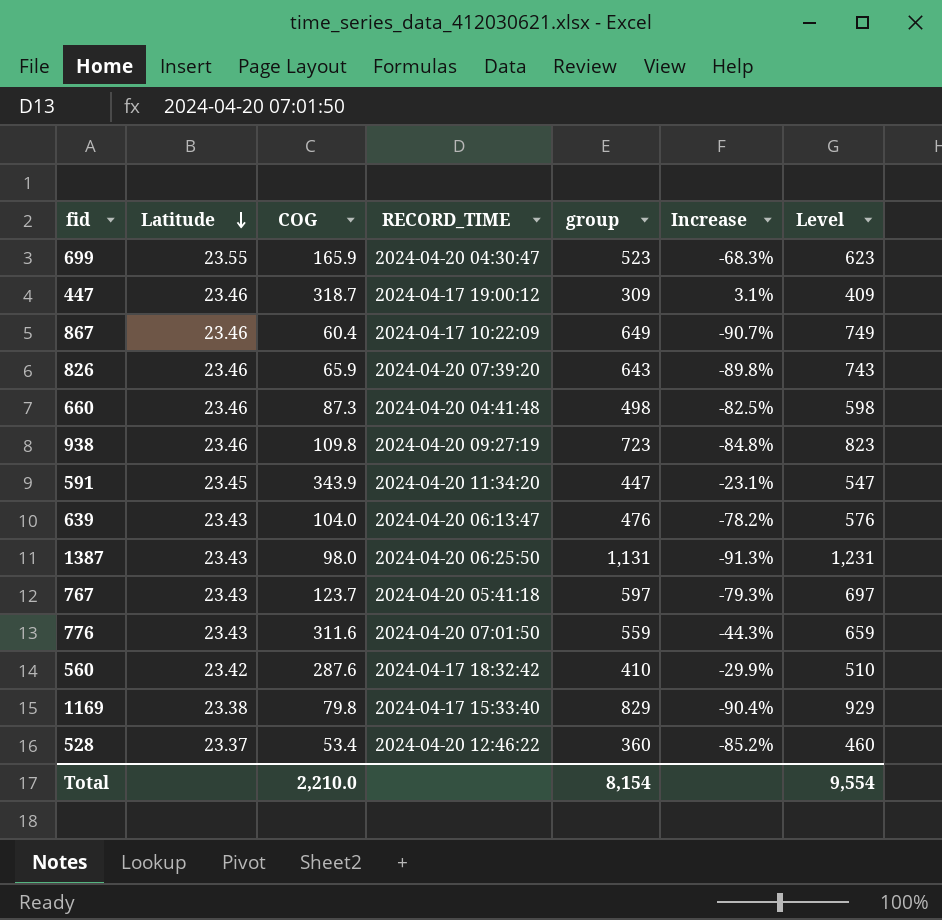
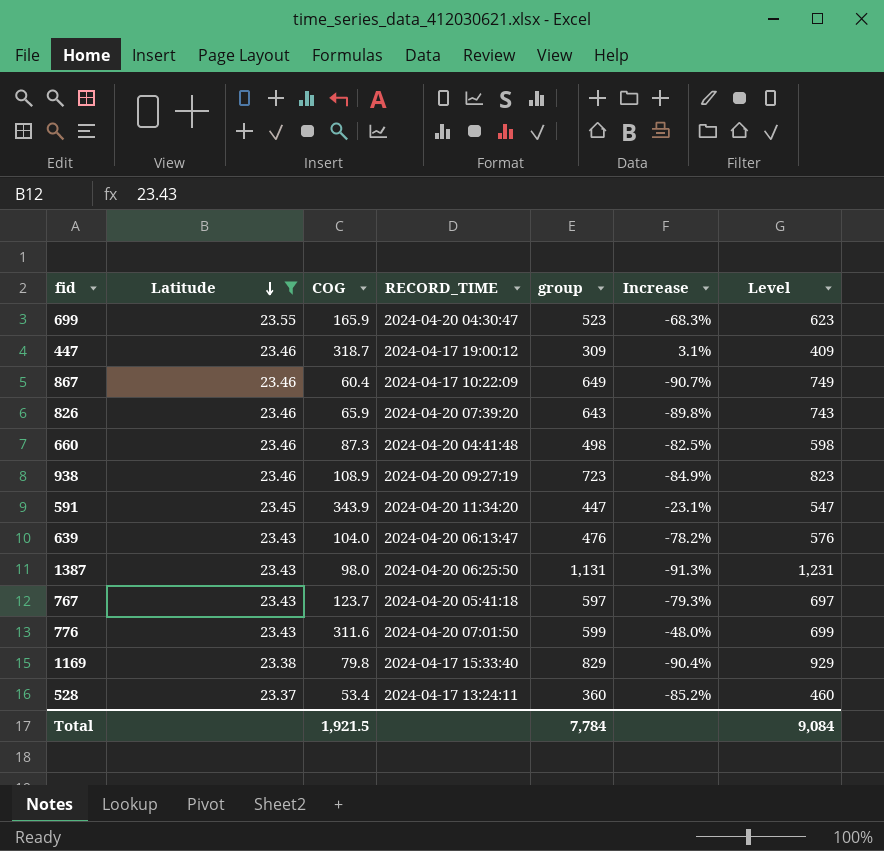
filter: none -> Latitude != 23.42
938 | COG: 109.8 -> 108.9
938 | Increase: -84.8% -> -84.9%
776 | group: 559 -> 599
776 | Increase: -44.3% -> -48.0%
776 | Level: 659 -> 699
528 | RECORD_TIME: 2024-04-20 12:46:22 -> 2024-04-17 13:24:11
Total | COG: 2,210.0 -> 1,921.5
Total | group: 8,154 -> 7,784
Total | Level: 9,554 -> 9,084

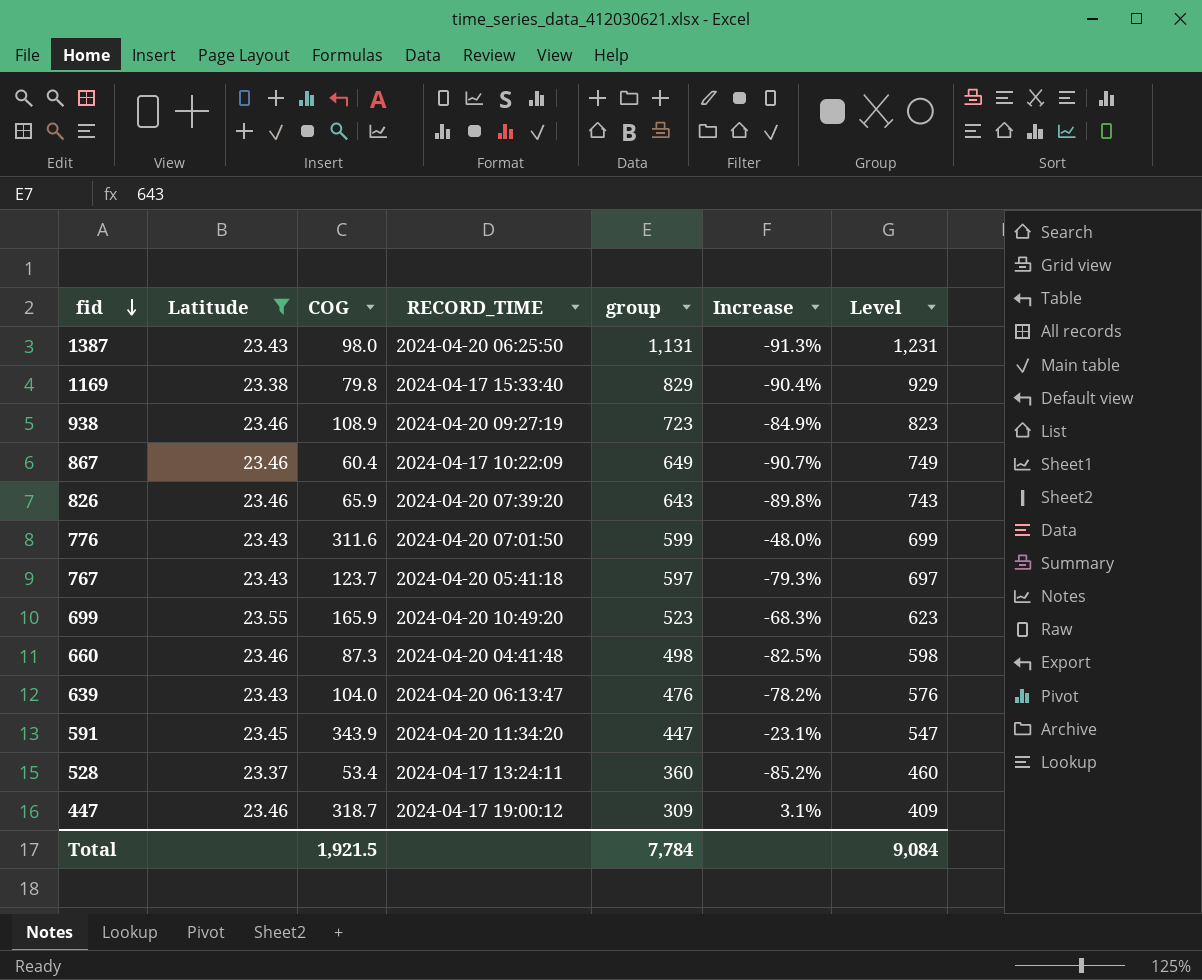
row order: Latitude descending -> fid descending
699 | RECORD_TIME: 2024-04-20 04:30:47 -> 2024-04-20 10:49:20

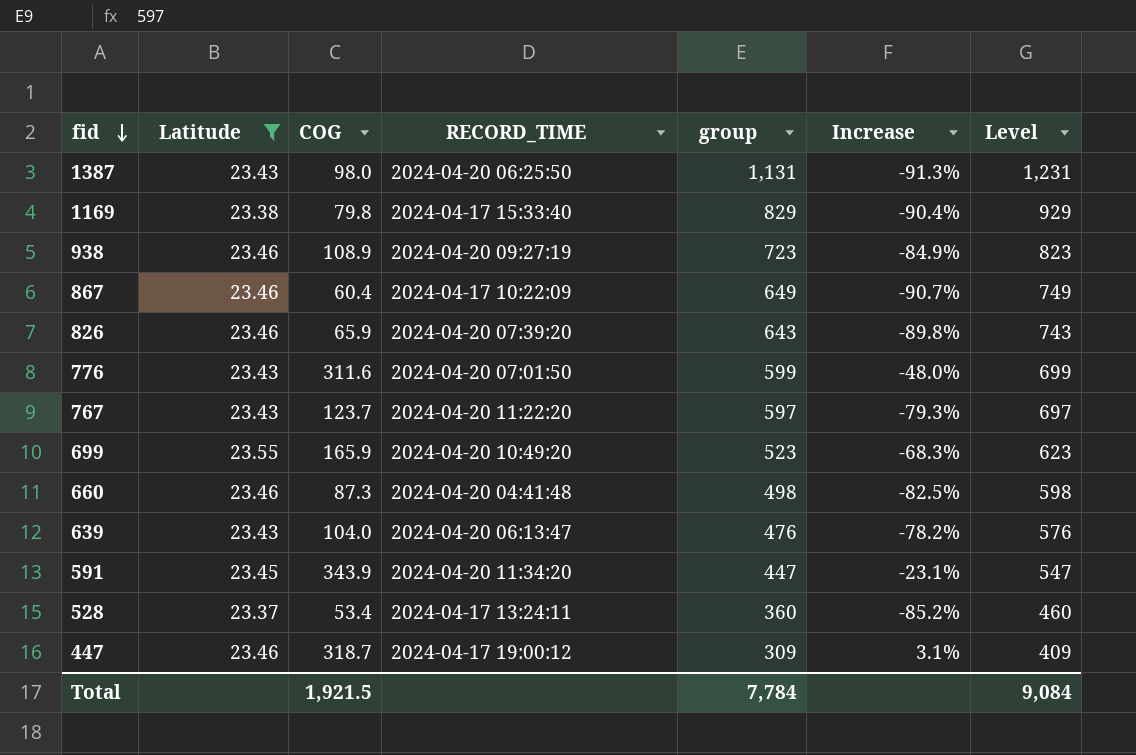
767 | RECORD_TIME: 2024-04-20 05:41:18 -> 2024-04-20 11:22:20

